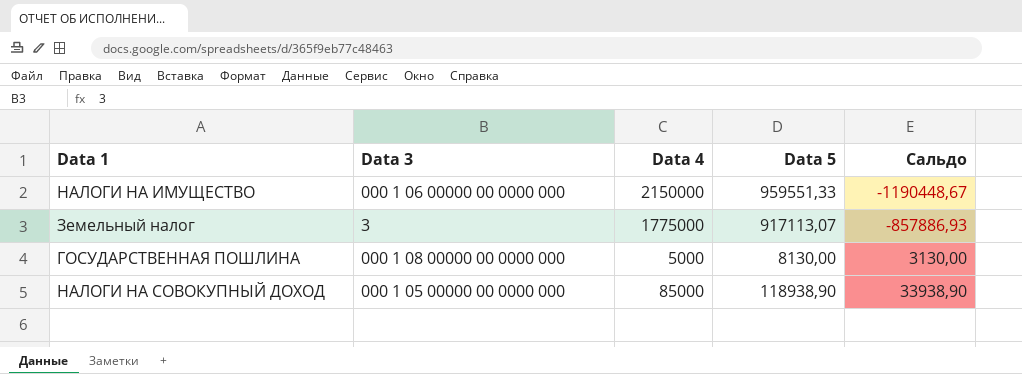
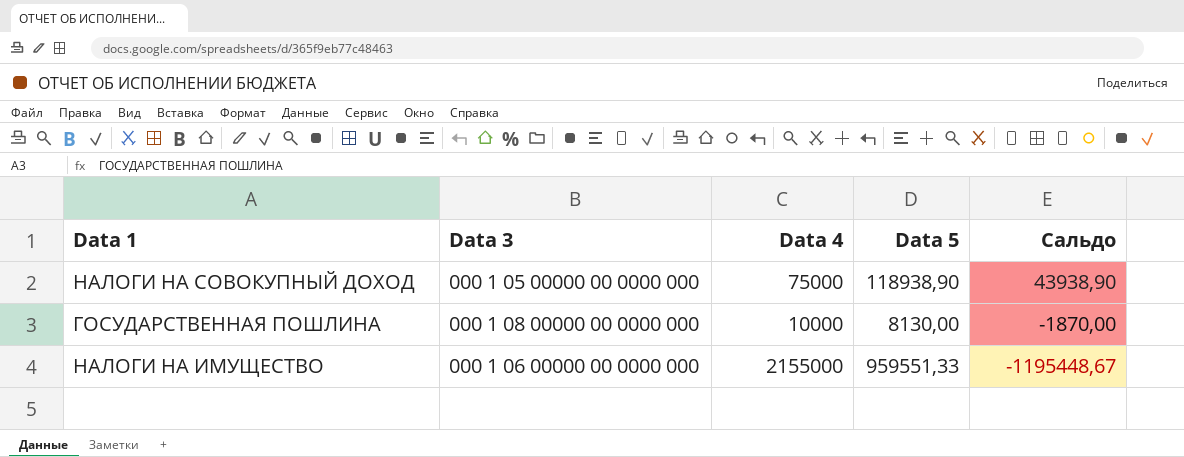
row order: Сальдо ascending -> Сальдо descending
row Земельный налог: 3 | 1775000 | 917113,07 | -857886,93 -> none
НАЛОГИ НА СОВОКУПНЫЙ ДОХОД | Data 4: 85000 -> 75000
НАЛОГИ НА СОВОКУПНЫЙ ДОХОД | Сальдо: 33938,90 -> 43938,90
ГОСУДАРСТВЕННАЯ ПОШЛИНА | Data 4: 5000 -> 10000
ГОСУДАРСТВЕННАЯ ПОШЛИНА | Сальдо: 3130,00 -> -1870,00
НАЛОГИ НА ИМУЩЕСТВО | Data 4: 2150000 -> 2155000
НАЛОГИ НА ИМУЩЕСТВО | Сальдо: -1190448,67 -> -1195448,67

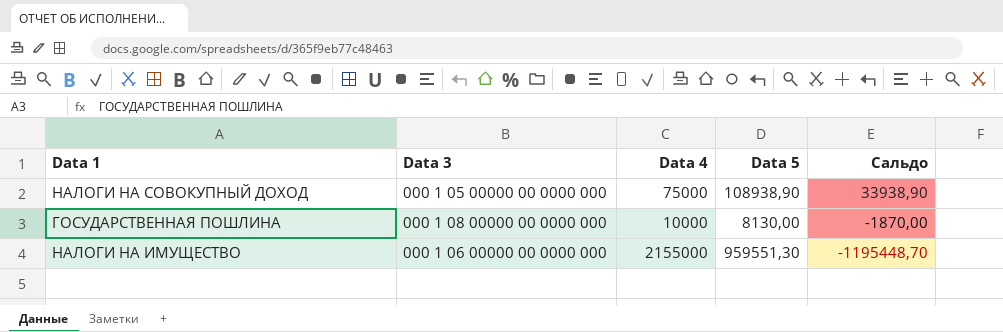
НАЛОГИ НА СОВОКУПНЫЙ ДОХОД | Data 5: 118938,90 -> 108938,90
НАЛОГИ НА СОВОКУПНЫЙ ДОХОД | Сальдо: 43938,90 -> 33938,90
НАЛОГИ НА ИМУЩЕСТВО | Data 5: 959551,33 -> 959551,30
НАЛОГИ НА ИМУЩЕСТВО | Сальдо: -1195448,67 -> -1195448,70

